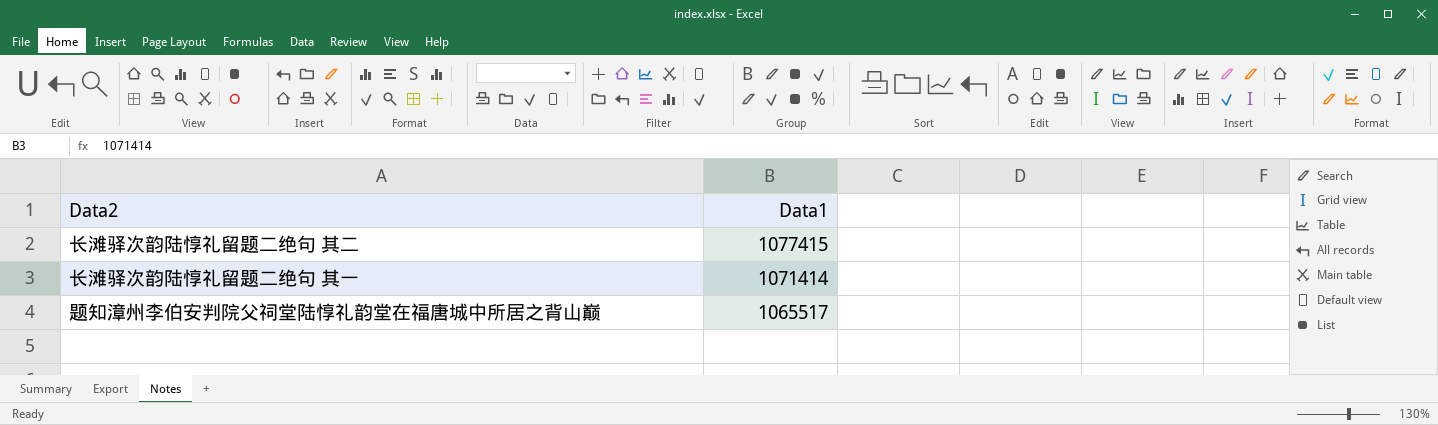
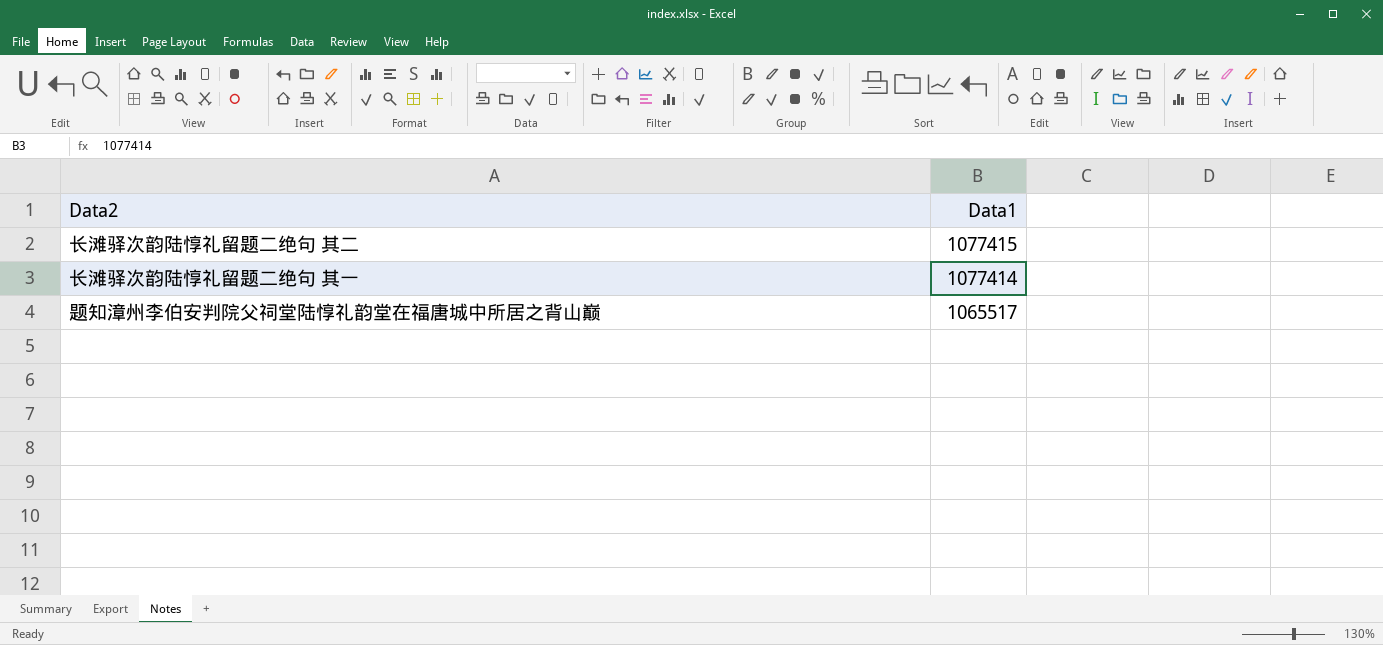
长滩驿次韵陆惇礼留题二绝句 其一 | Data1: 1071414 -> 1077414

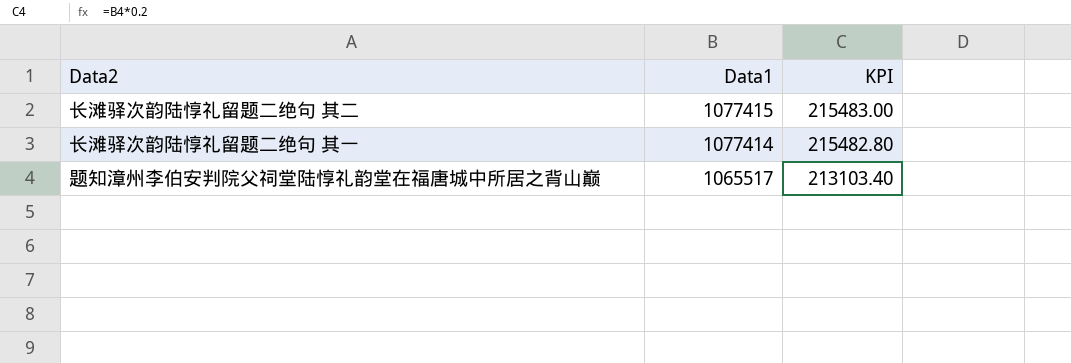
column KPI | formula: none -> [Data1] * 0.2

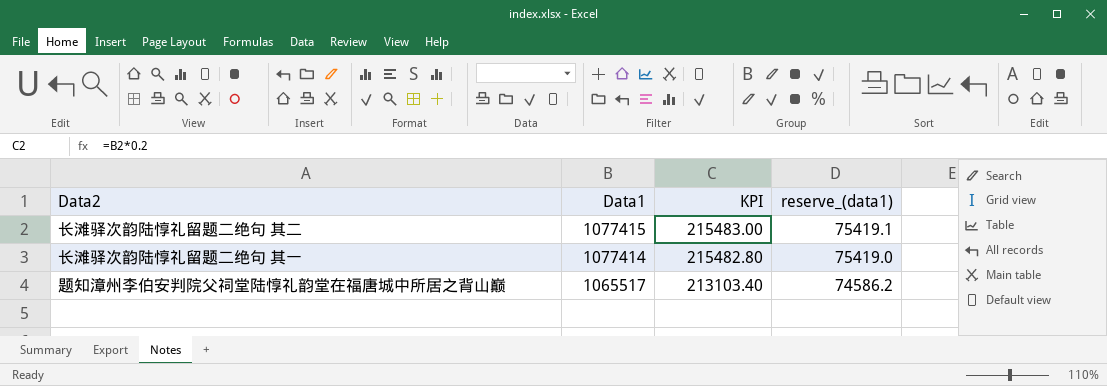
column reserve_(data1) | formula: none -> [Data1] * 0.07

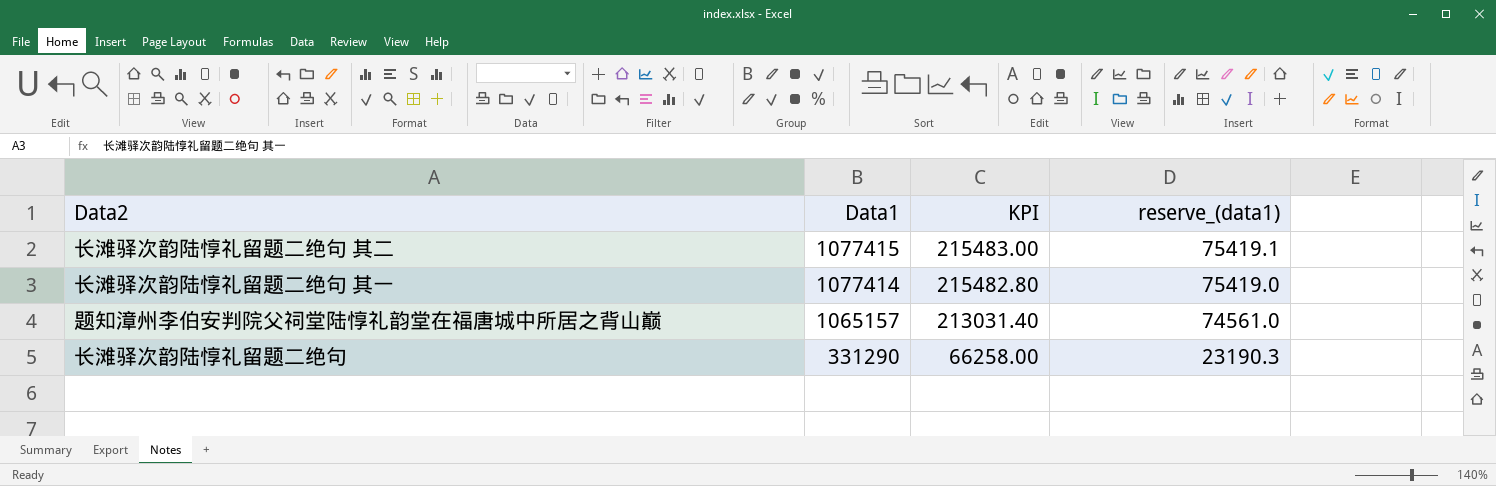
题知漳州李伯安判院父祠堂陆惇礼韵堂在福唐城中所居之背山巅 | Data1: 1065517 -> 1065157
题知漳州李伯安判院父祠堂陆惇礼韵堂在福唐城中所居之背山巅 | KPI: 213103.40 -> 213031.40
题知漳州李伯安判院父祠堂陆惇礼韵堂在福唐城中所居之背山巅 | reserve_(data1): 74586.2 -> 74561.0
row 长滩驿次韵陆惇礼留题二绝句: none -> 331290 | 66258.00 | 23190.3

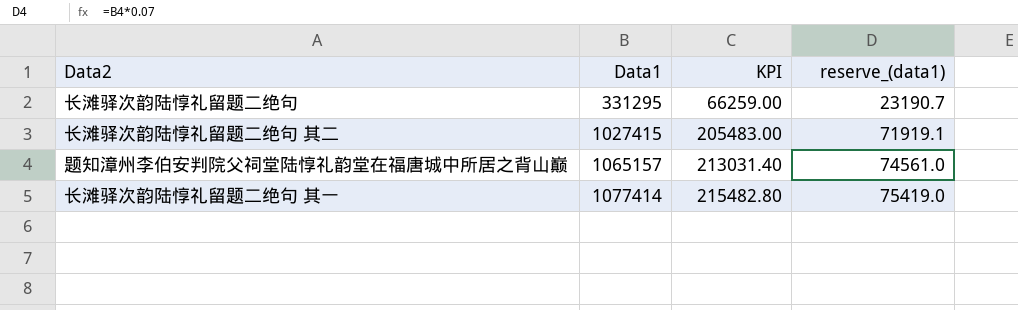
row order: Data1 descending -> Data1 ascending
长滩驿次韵陆惇礼留题二绝句 | Data1: 331290 -> 331295
长滩驿次韵陆惇礼留题二绝句 | KPI: 66258.00 -> 66259.00
长滩驿次韵陆惇礼留题二绝句 | reserve_(data1): 23190.3 -> 23190.7
长滩驿次韵陆惇礼留题二绝句 其二 | Data1: 1077415 -> 1027415
长滩驿次韵陆惇礼留题二绝句 其二 | KPI: 215483.00 -> 205483.00
长滩驿次韵陆惇礼留题二绝句 其二 | reserve_(data1): 75419.1 -> 71919.1

